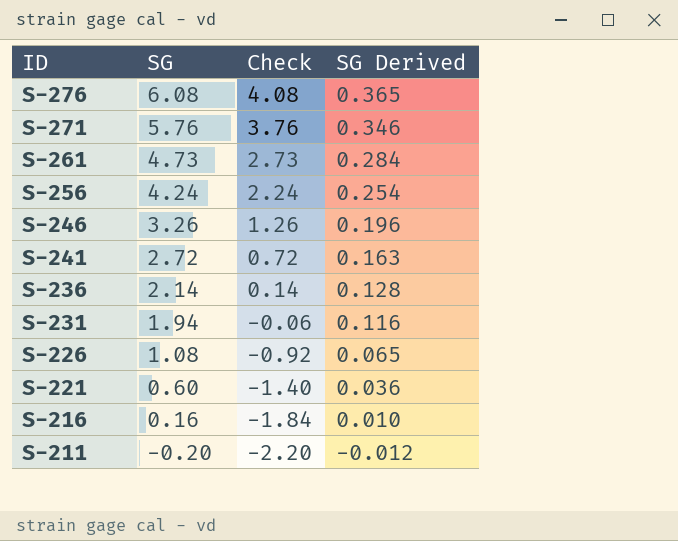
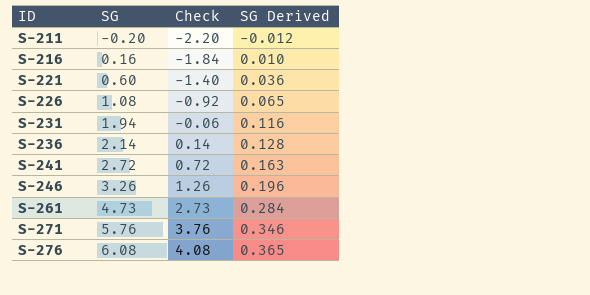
row order: ID descending -> ID ascending
row S-256: 4.24 | 2.24 | 0.254 -> none

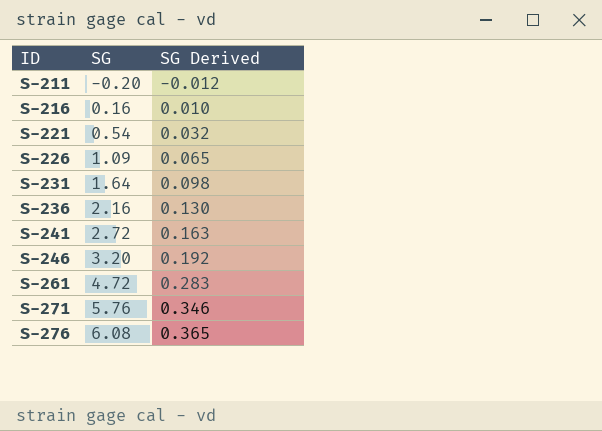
column Check | formula: [SG] - 2 -> none
S-221 | SG: 0.60 -> 0.54
S-221 | SG Derived: 0.036 -> 0.032
S-226 | SG: 1.08 -> 1.09
S-231 | SG: 1.94 -> 1.64
S-231 | SG Derived: 0.116 -> 0.098
S-236 | SG: 2.14 -> 2.16
S-236 | SG Derived: 0.128 -> 0.130
S-246 | SG: 3.26 -> 3.20
S-246 | SG Derived: 0.196 -> 0.192
S-261 | SG: 4.73 -> 4.72
S-261 | SG Derived: 0.284 -> 0.283

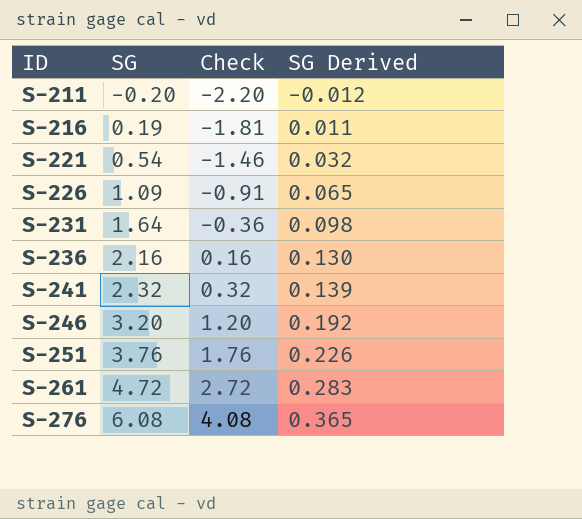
column Check | formula: none -> [SG] - 2
row S-271: 5.76 | 0.346 -> none
S-216 | SG: 0.16 -> 0.19
S-216 | SG Derived: 0.010 -> 0.011
S-241 | SG: 2.72 -> 2.32
S-241 | SG Derived: 0.163 -> 0.139
row S-251: none -> 3.76 | 1.76 | 0.226

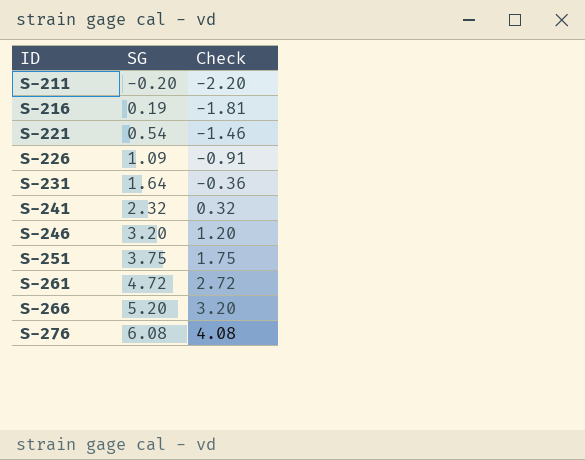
column SG Derived | formula: [SG] * 0.06 -> none
row S-236: 2.16 | 0.16 | 0.130 -> none
S-251 | SG: 3.76 -> 3.75
S-251 | Check: 1.76 -> 1.75
row S-266: none -> 5.20 | 3.20

